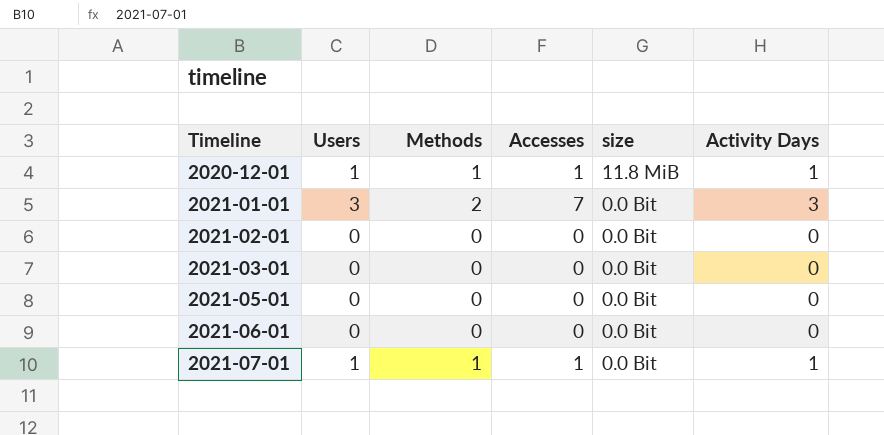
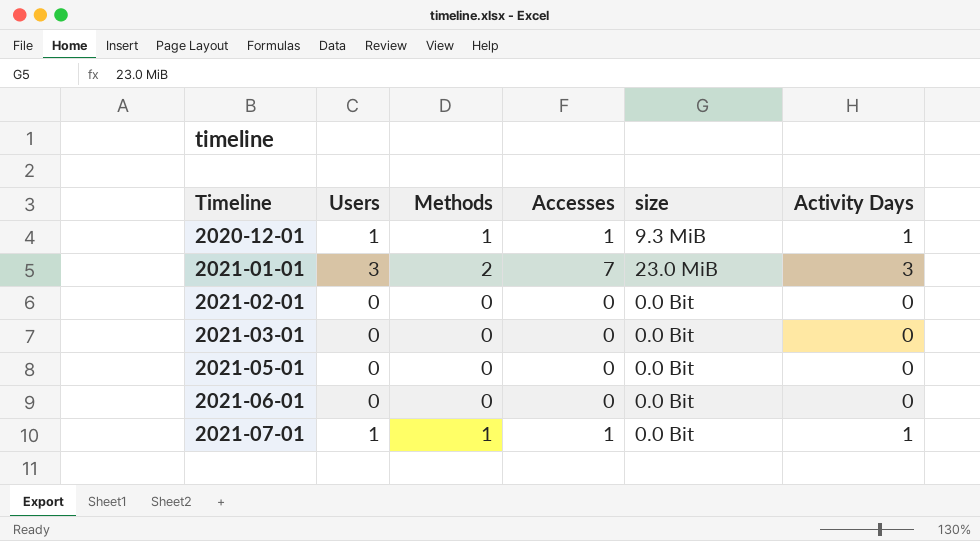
2020-12-01 | size: 11.8 MiB -> 9.3 MiB
2021-01-01 | size: 0.0 Bit -> 23.0 MiB

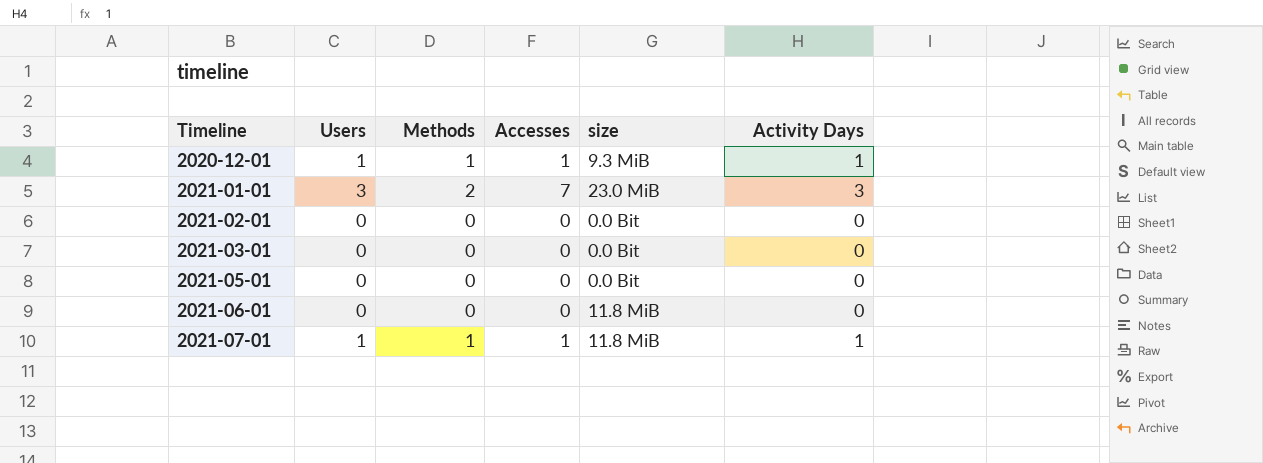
2021-06-01 | size: 0.0 Bit -> 11.8 MiB
2021-07-01 | size: 0.0 Bit -> 11.8 MiB

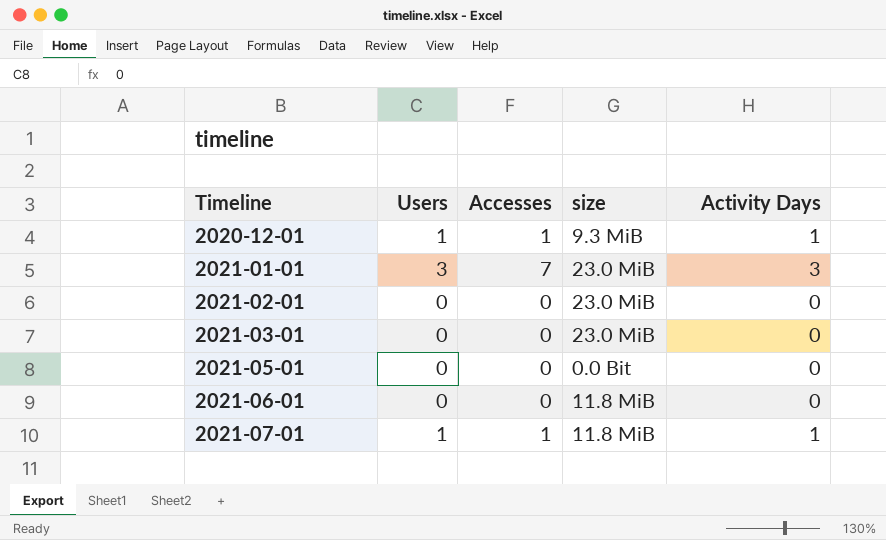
column Methods | position: 3 -> none
2021-02-01 | size: 0.0 Bit -> 23.0 MiB
2021-03-01 | size: 0.0 Bit -> 23.0 MiB

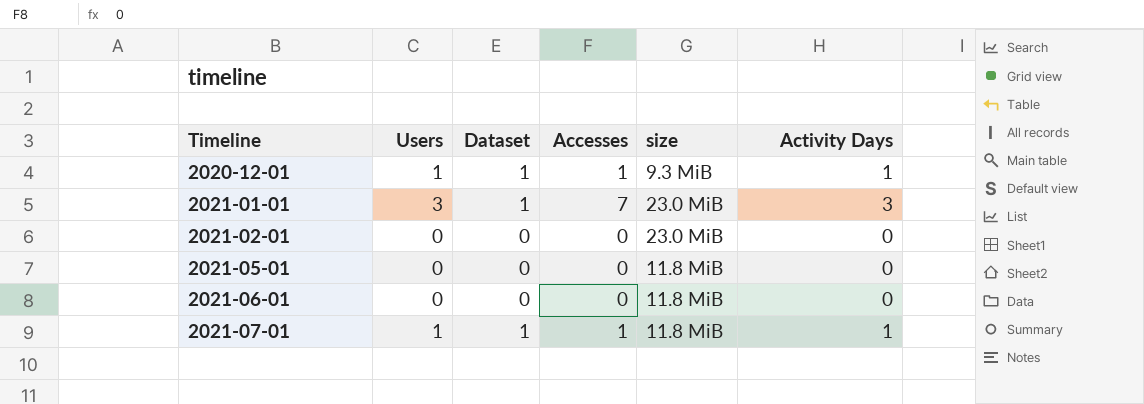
column Dataset | position: none -> 3
row 2021-03-01: 0 | 0 | 23.0 MiB | 0 -> none
2021-05-01 | size: 0.0 Bit -> 11.8 MiB

